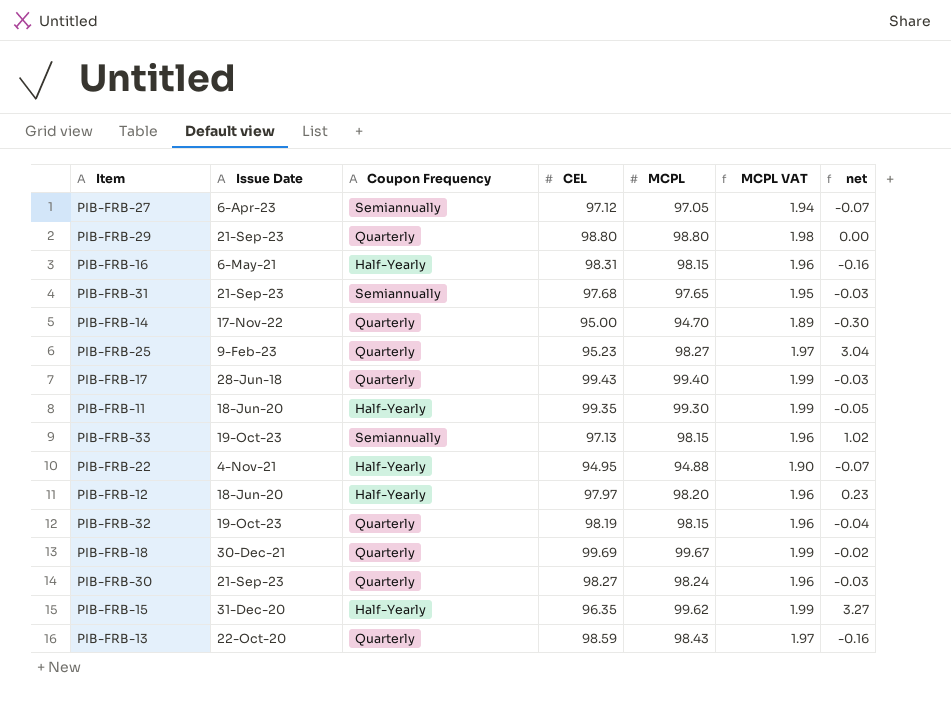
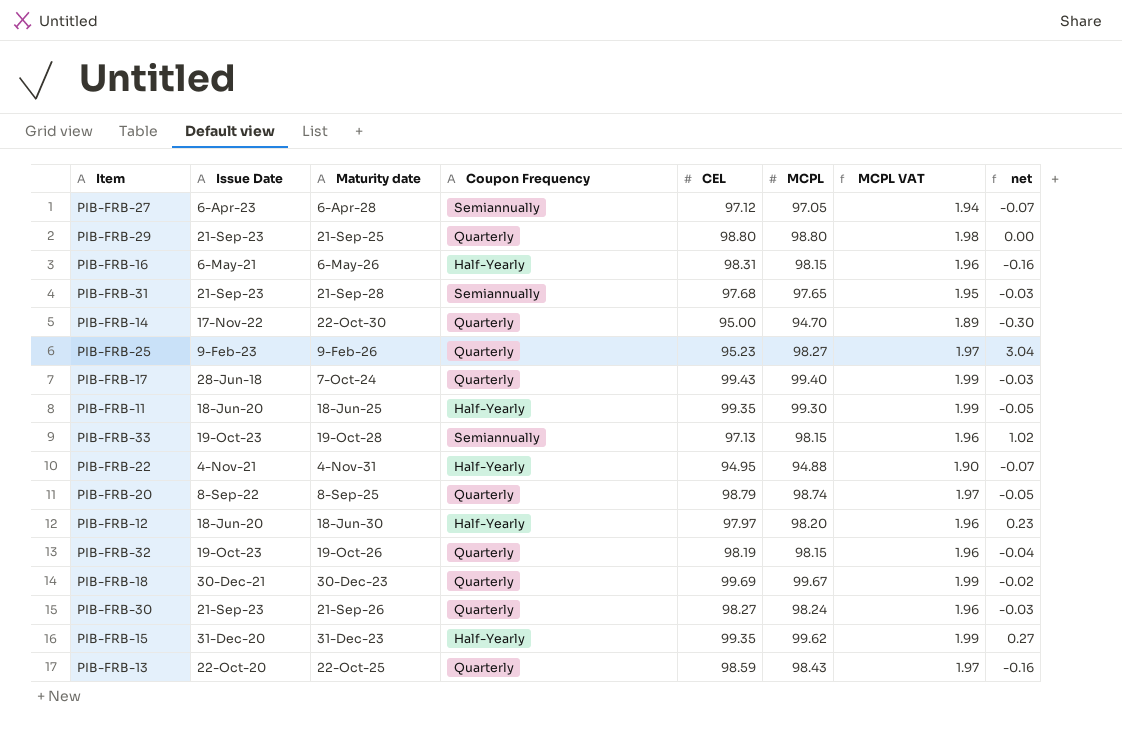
column Maturity date | position: none -> 3
row PIB-FRB-20: none -> 8-Sep-22 | 8-Sep-25 | Quarterly | 98.79 | 98.74 | 1.97 | -0.05
PIB-FRB-15 | CEL: 96.35 -> 99.35
PIB-FRB-15 | net: 3.27 -> 0.27

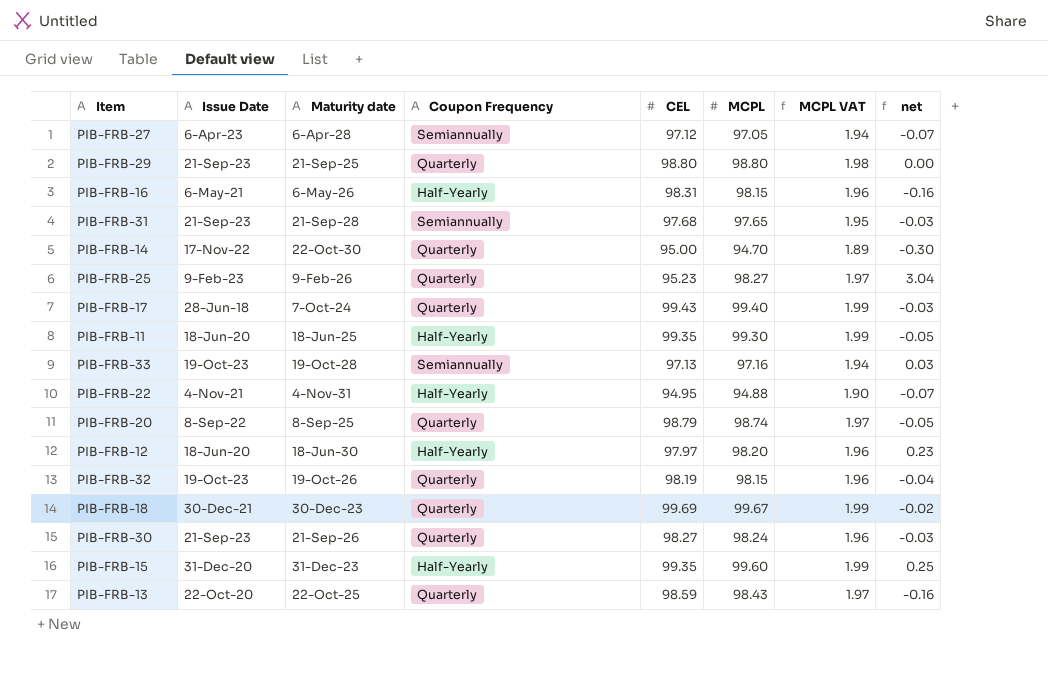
PIB-FRB-33 | MCPL: 98.15 -> 97.16
PIB-FRB-33 | MCPL VAT: 1.96 -> 1.94
PIB-FRB-33 | net: 1.02 -> 0.03
PIB-FRB-15 | MCPL: 99.62 -> 99.60
PIB-FRB-15 | net: 0.27 -> 0.25

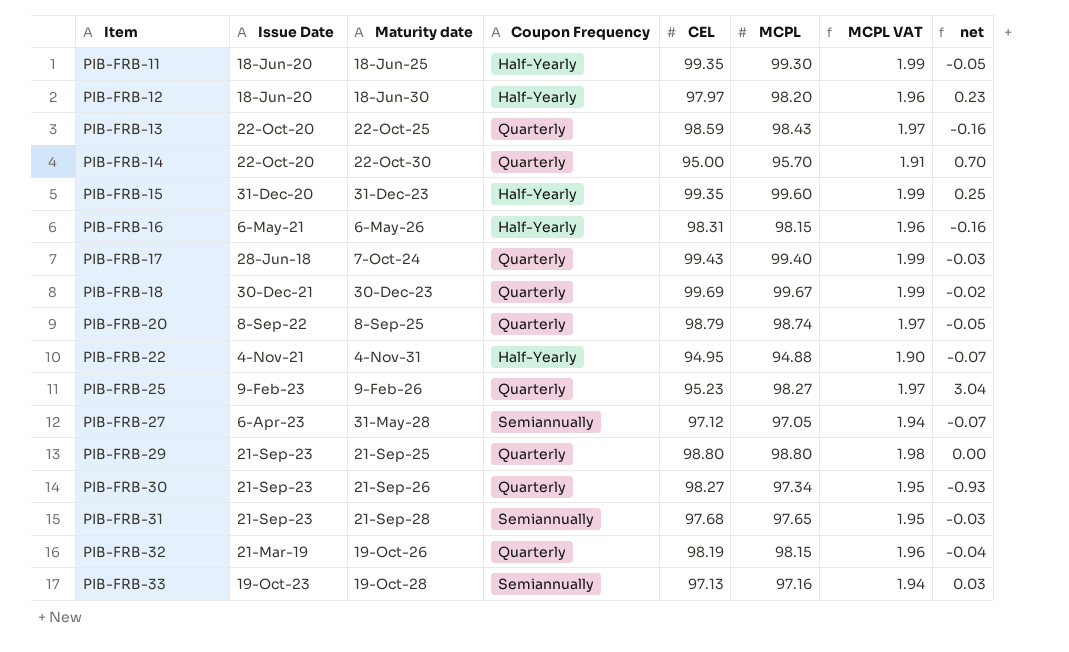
row order: none -> Item ascending
PIB-FRB-14 | Issue Date: 17-Nov-22 -> 22-Oct-20
PIB-FRB-14 | MCPL: 94.70 -> 95.70
PIB-FRB-14 | MCPL VAT: 1.89 -> 1.91
PIB-FRB-14 | net: -0.30 -> 0.70
PIB-FRB-27 | Maturity date: 6-Apr-28 -> 31-May-28
PIB-FRB-30 | MCPL: 98.24 -> 97.34
PIB-FRB-30 | MCPL VAT: 1.96 -> 1.95
PIB-FRB-30 | net: -0.03 -> -0.93
PIB-FRB-32 | Issue Date: 19-Oct-23 -> 21-Mar-19

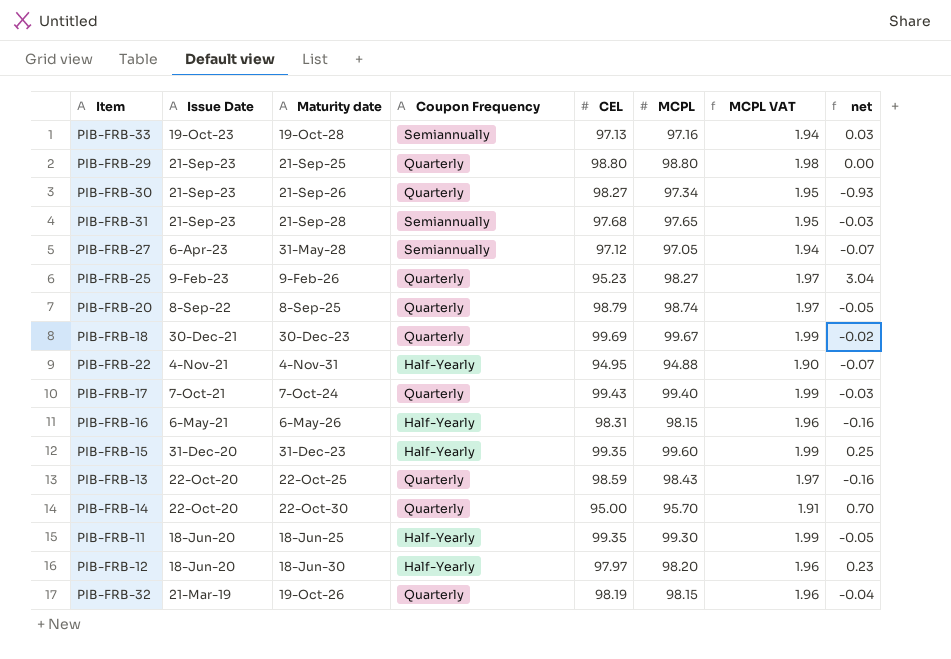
row order: Item ascending -> Issue Date descending
PIB-FRB-17 | Issue Date: 28-Jun-18 -> 7-Oct-21

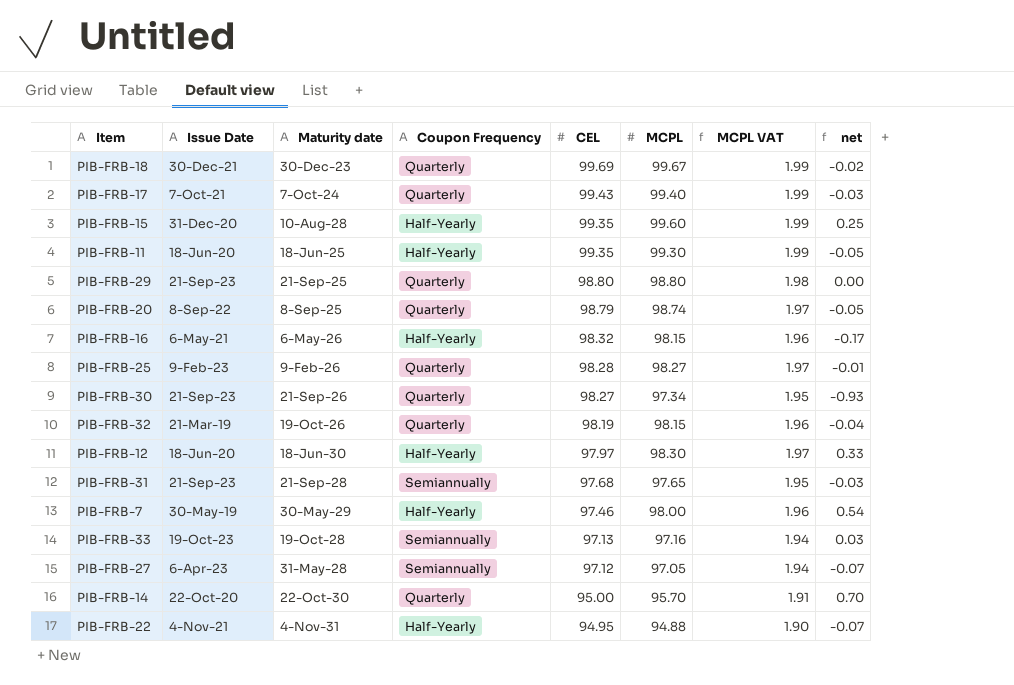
row order: Issue Date descending -> CEL descending
row PIB-FRB-13: 22-Oct-20 | 22-Oct-25 | Quarterly | 98.59 | 98.43 | 1.97 | -0.16 -> none
PIB-FRB-15 | Maturity date: 31-Dec-23 -> 10-Aug-28
PIB-FRB-16 | CEL: 98.31 -> 98.32
PIB-FRB-16 | net: -0.16 -> -0.17
PIB-FRB-25 | CEL: 95.23 -> 98.28
PIB-FRB-25 | net: 3.04 -> -0.01
PIB-FRB-12 | MCPL: 98.20 -> 98.30
PIB-FRB-12 | MCPL VAT: 1.96 -> 1.97
PIB-FRB-12 | net: 0.23 -> 0.33
row PIB-FRB-7: none -> 30-May-19 | 30-May-29 | Half-Yearly | 97.46 | 98.00 | 1.96 | 0.54

